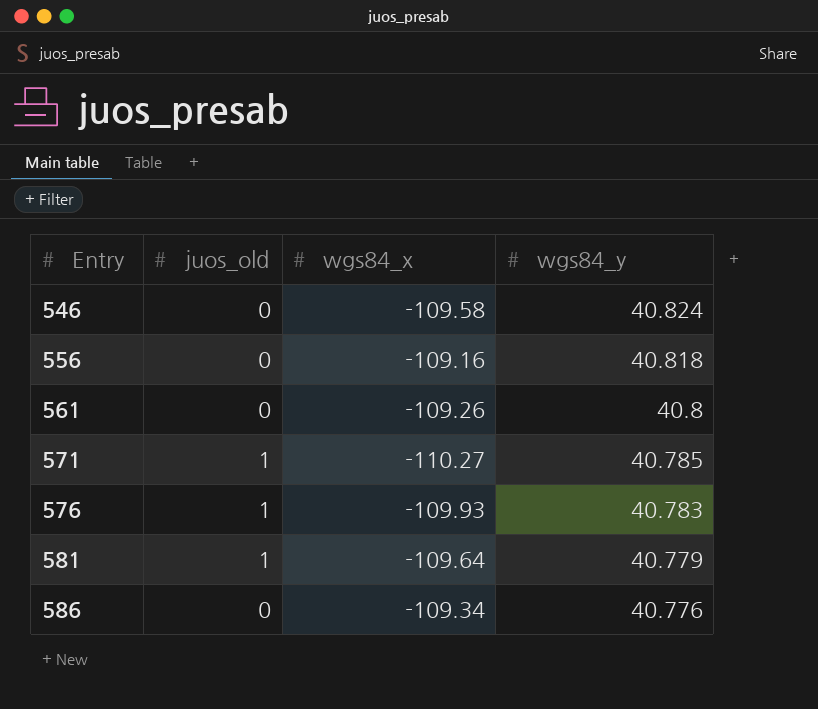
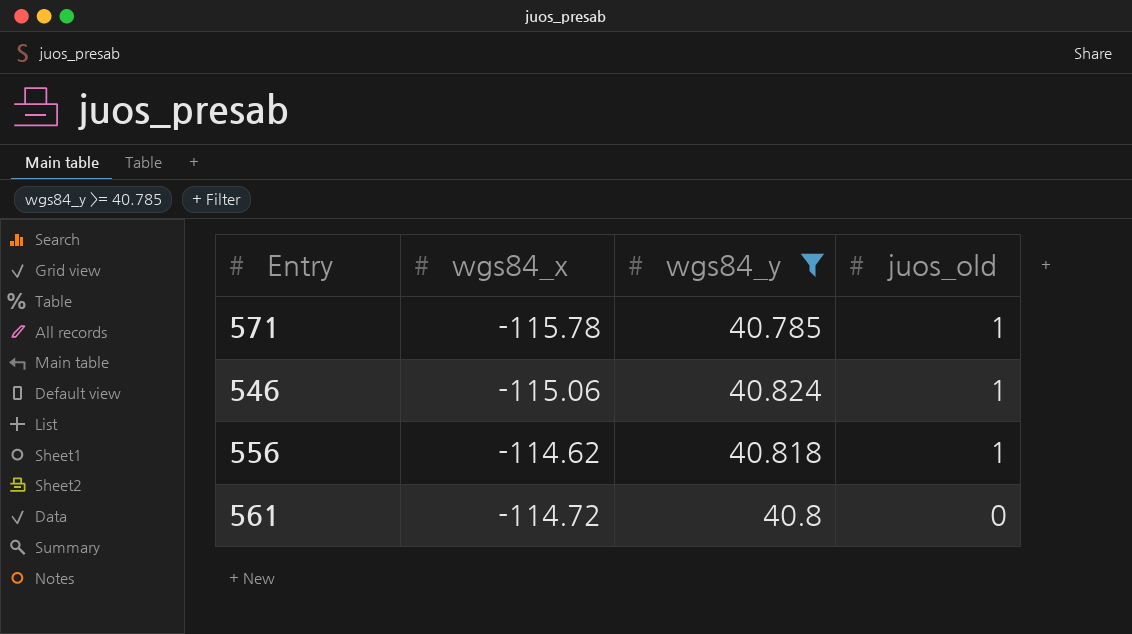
filter: none -> wgs84_y >= 40.785
row order: Entry ascending -> juos_old descending
column juos_old | position: 2 -> 4
571 | wgs84_x: -110.27 -> -115.78
546 | wgs84_x: -109.58 -> -115.06
546 | juos_old: 0 -> 1
556 | wgs84_x: -109.16 -> -114.62
556 | juos_old: 0 -> 1
561 | wgs84_x: -109.26 -> -114.72

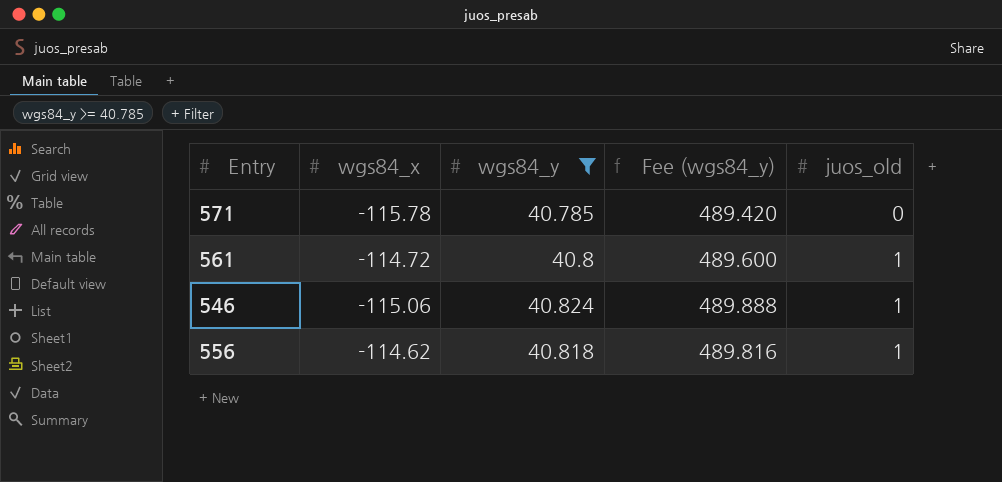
row order: juos_old descending -> juos_old ascending
column Fee (wgs84_y) | formula: none -> [wgs84_y] * 12
571 | juos_old: 1 -> 0
561 | juos_old: 0 -> 1

